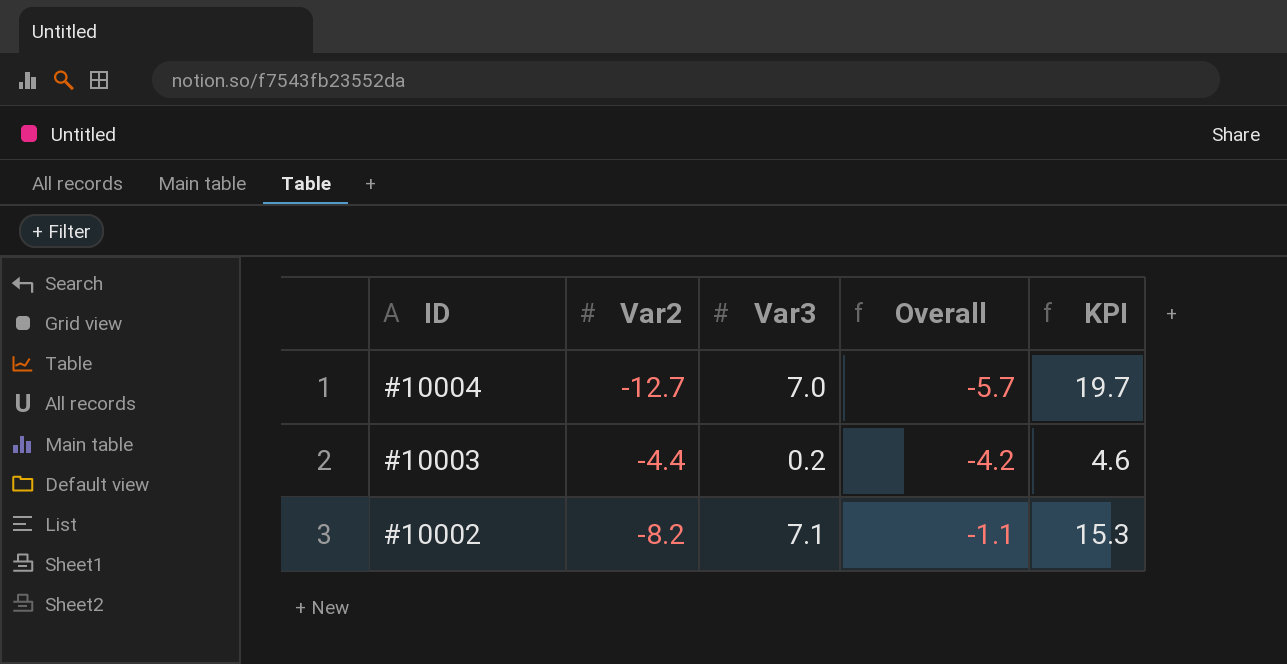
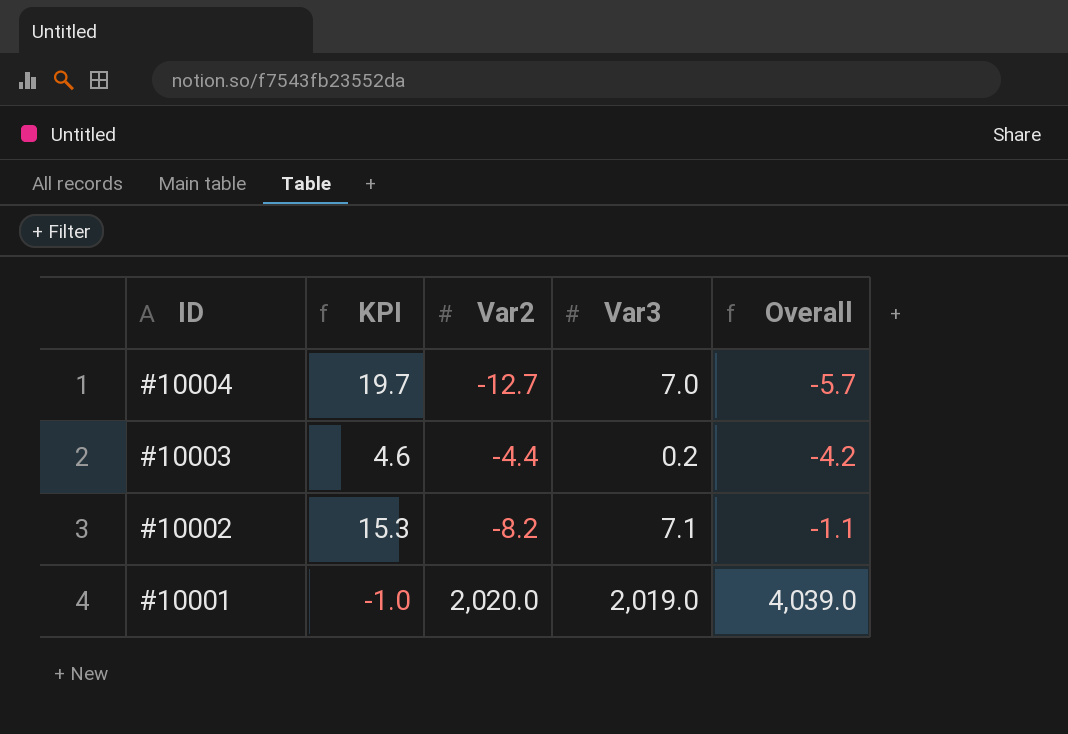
column KPI | position: 5 -> 2
row #10001: none -> -1.0 | 2,020.0 | 2,019.0 | 4,039.0

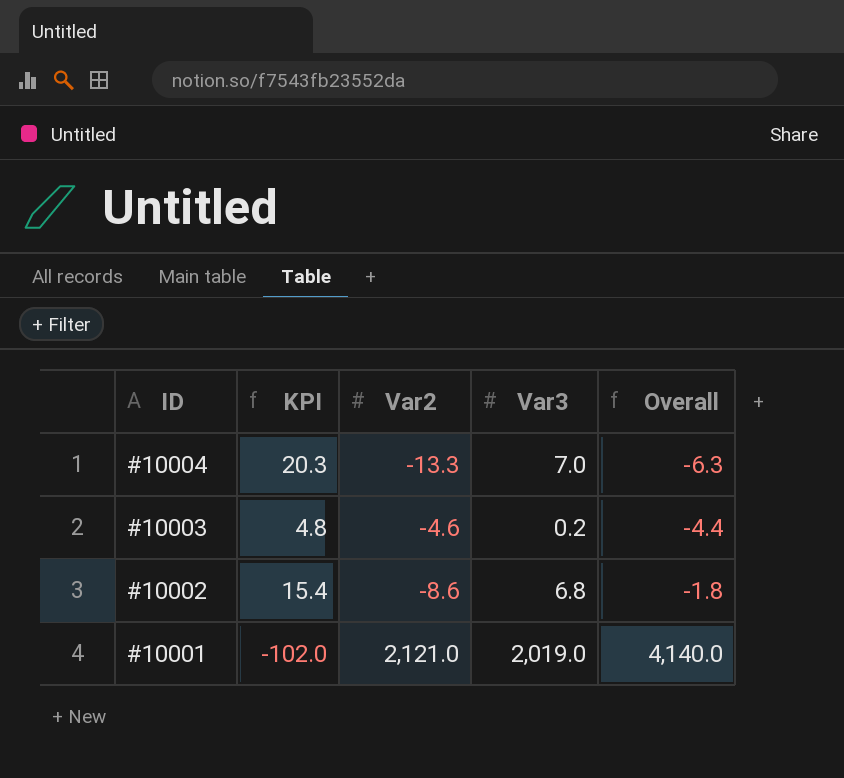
#10004 | KPI: 19.7 -> 20.3
#10004 | Var2: -12.7 -> -13.3
#10004 | Overall: -5.7 -> -6.3
#10003 | KPI: 4.6 -> 4.8
#10003 | Var2: -4.4 -> -4.6
#10003 | Overall: -4.2 -> -4.4
#10002 | KPI: 15.3 -> 15.4
#10002 | Var2: -8.2 -> -8.6
#10002 | Var3: 7.1 -> 6.8
#10002 | Overall: -1.1 -> -1.8
#10001 | KPI: -1.0 -> -102.0
#10001 | Var2: 2,020.0 -> 2,121.0
#10001 | Overall: 4,039.0 -> 4,140.0

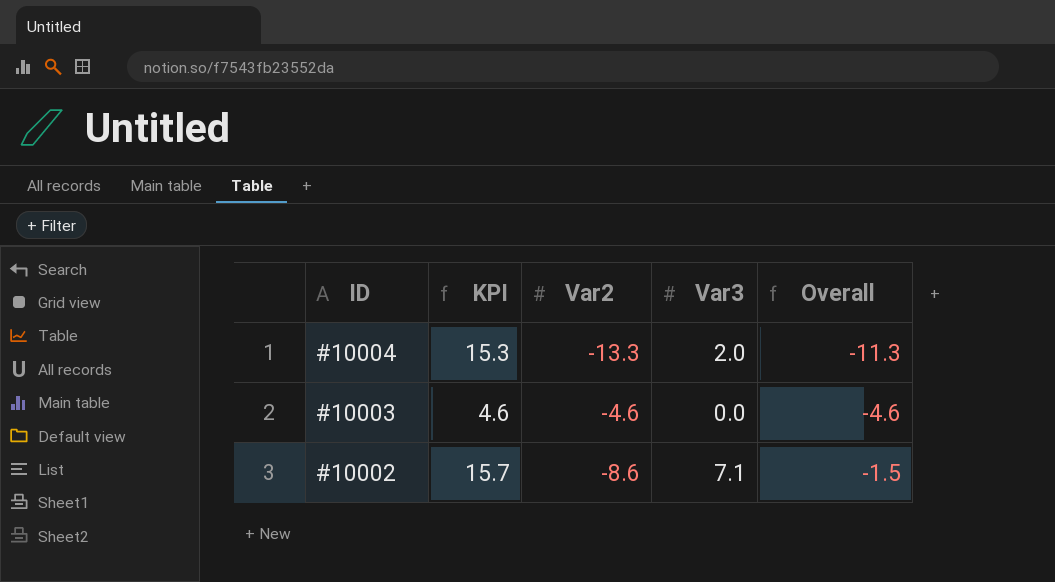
row #10001: -102.0 | 2,121.0 | 2,019.0 | 4,140.0 -> none
#10004 | KPI: 20.3 -> 15.3
#10004 | Var3: 7.0 -> 2.0
#10004 | Overall: -6.3 -> -11.3
#10003 | KPI: 4.8 -> 4.6
#10003 | Var3: 0.2 -> 0.0
#10003 | Overall: -4.4 -> -4.6
#10002 | KPI: 15.4 -> 15.7
#10002 | Var3: 6.8 -> 7.1
#10002 | Overall: -1.8 -> -1.5

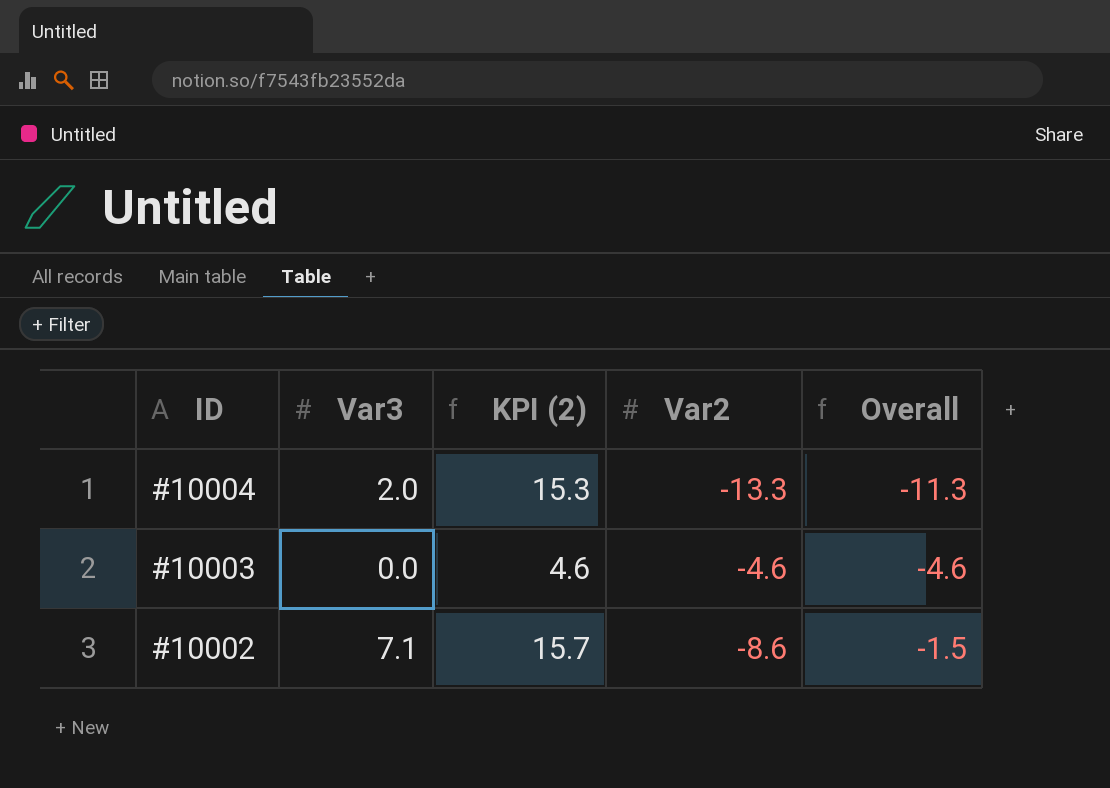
column Var3 | position: 4 -> 2
column name: KPI -> KPI (2)

